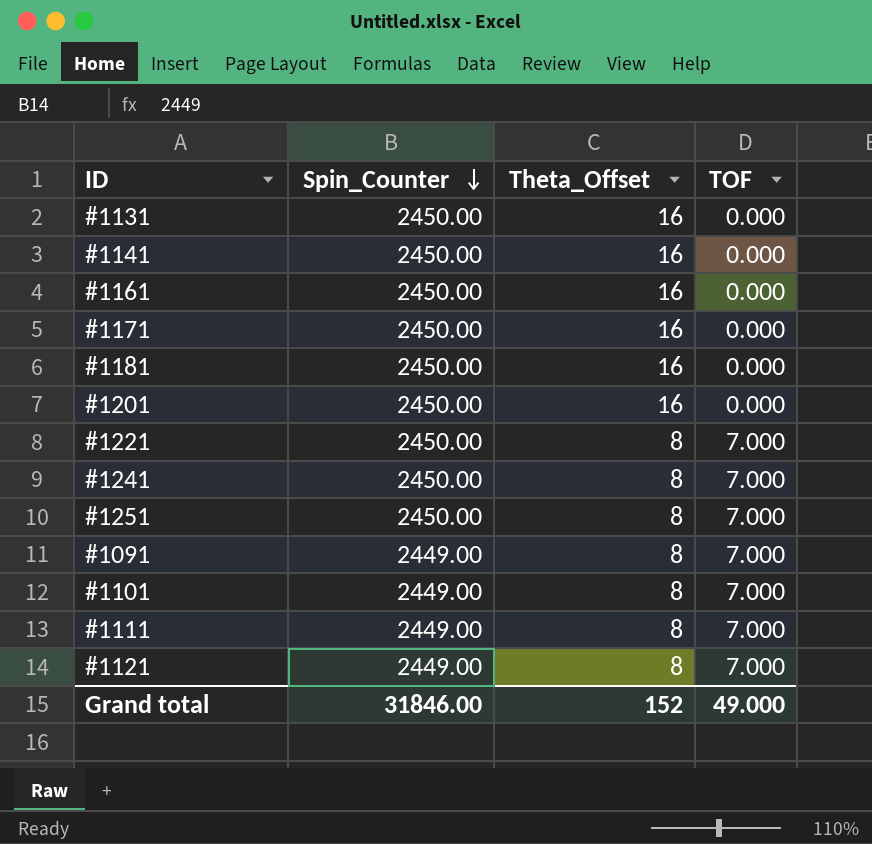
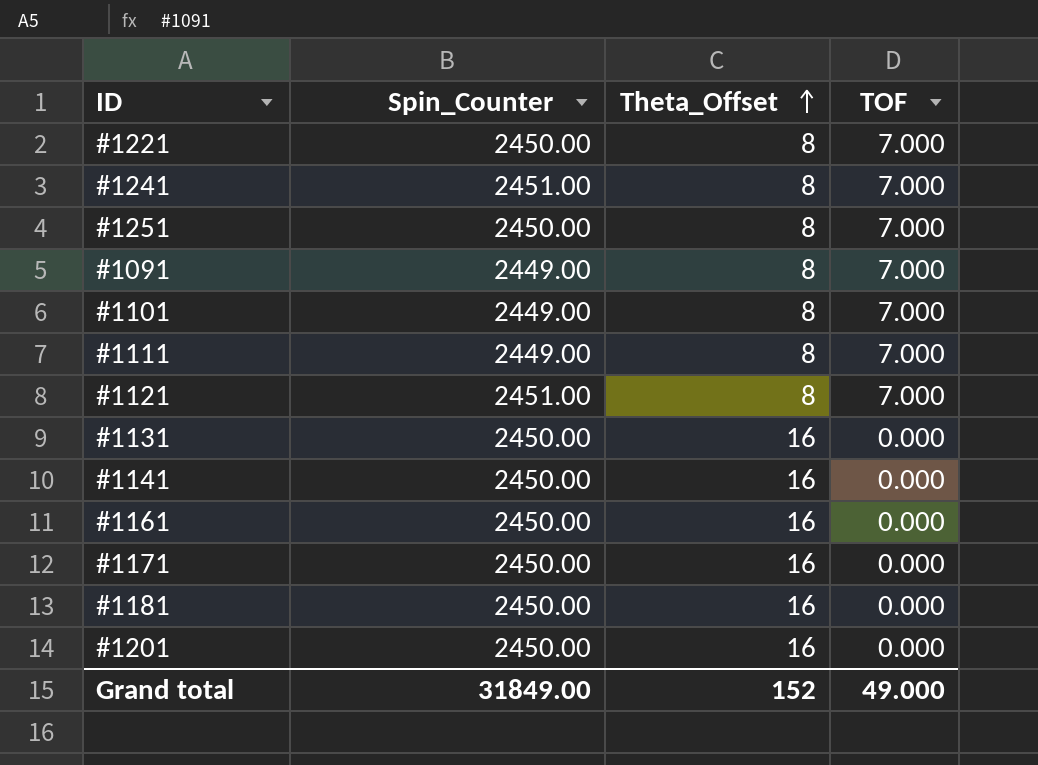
row order: Spin_Counter descending -> Theta_Offset ascending
#1241 | Spin_Counter: 2450.00 -> 2451.00
#1121 | Spin_Counter: 2449.00 -> 2451.00
Grand total | Spin_Counter: 31846.00 -> 31849.00

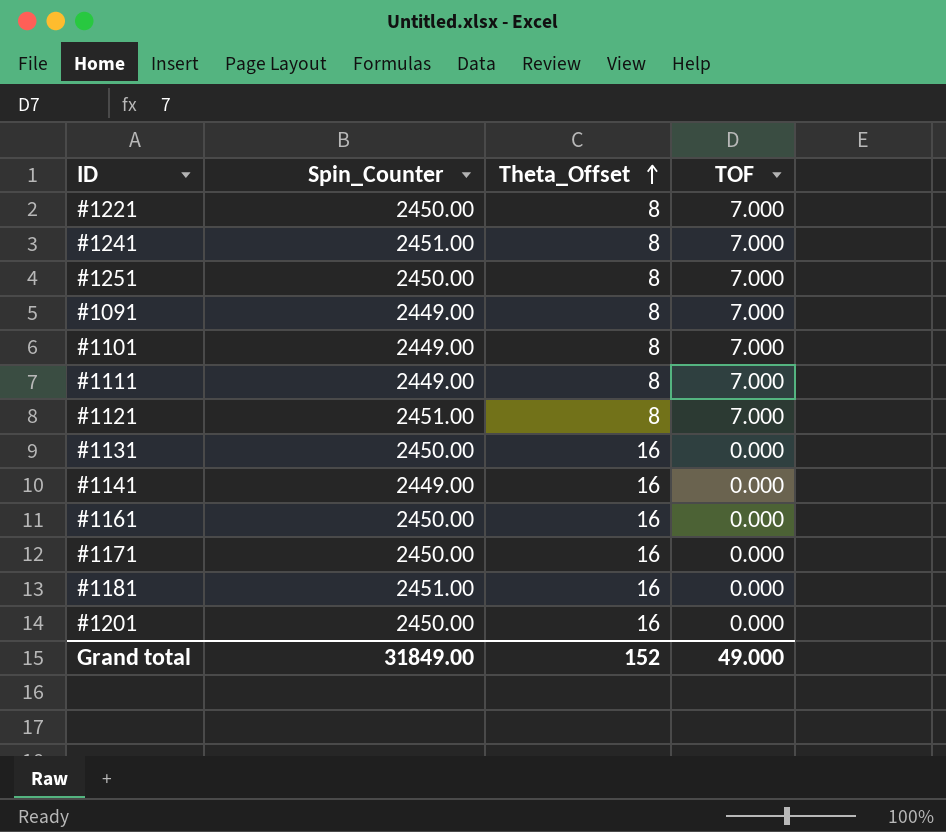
#1141 | Spin_Counter: 2450.00 -> 2449.00
#1181 | Spin_Counter: 2450.00 -> 2451.00

